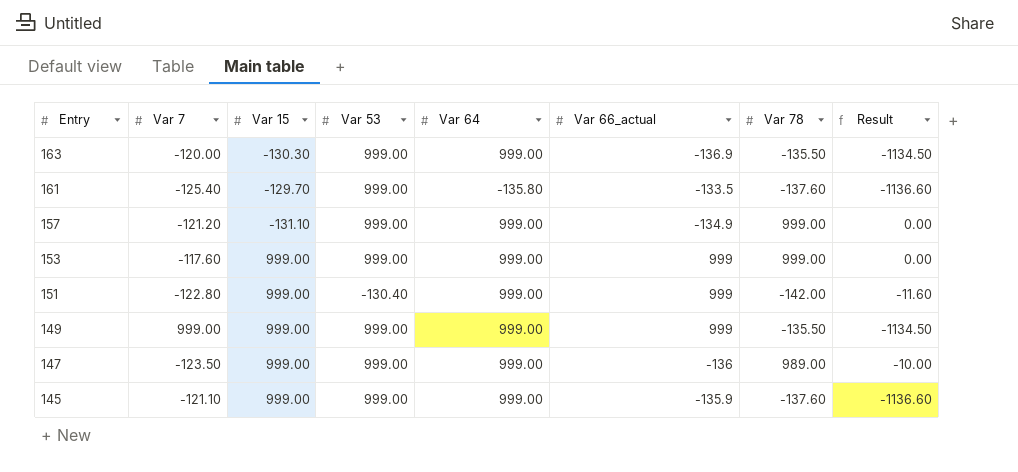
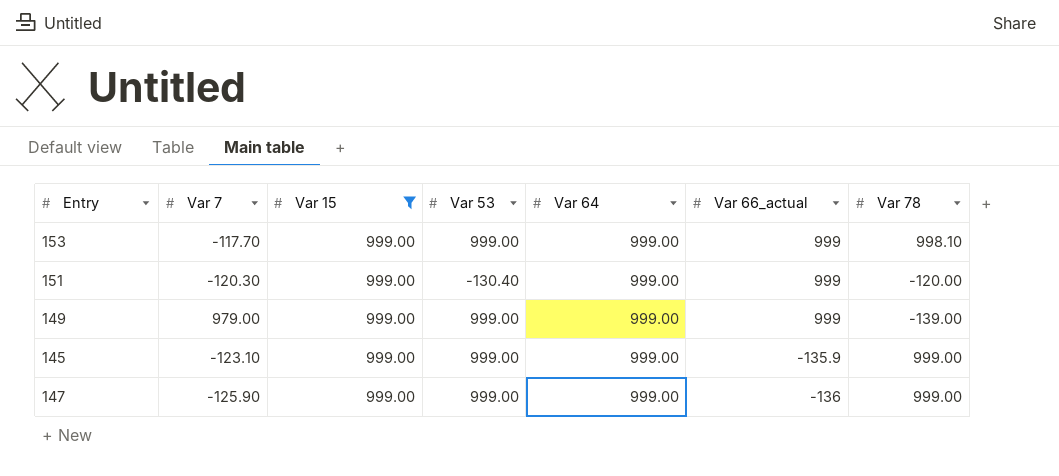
filter: none -> Var 15 = 999.00
row order: Entry descending -> Var 66_actual descending
column Result | formula: [Var 78] - [Var 53] -> none
153 | Var 7: -117.60 -> -117.70
153 | Var 78: 999.00 -> 998.10
151 | Var 7: -122.80 -> -120.30
151 | Var 78: -142.00 -> -120.00
149 | Var 7: 999.00 -> 979.00
149 | Var 78: -135.50 -> -139.00
145 | Var 7: -121.10 -> -123.10
145 | Var 78: -137.60 -> 999.00
147 | Var 7: -123.50 -> -125.90
147 | Var 78: 989.00 -> 999.00

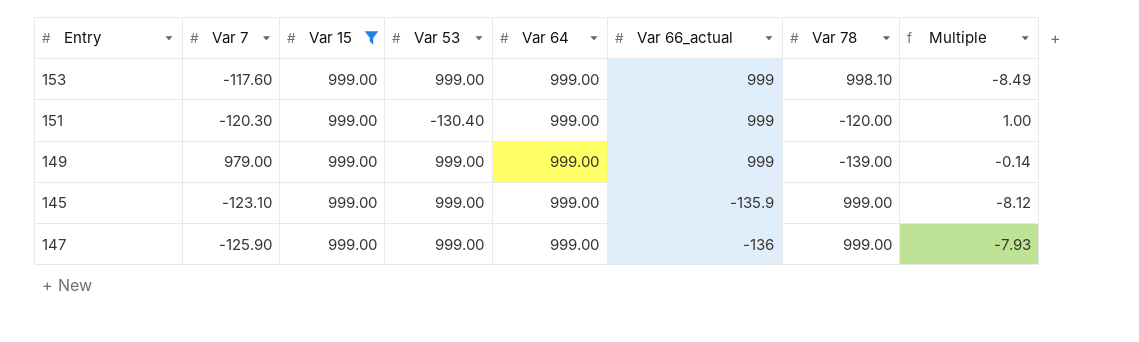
column Multiple | formula: none -> [Var 78] / [Var 7]
153 | Var 7: -117.70 -> -117.60

